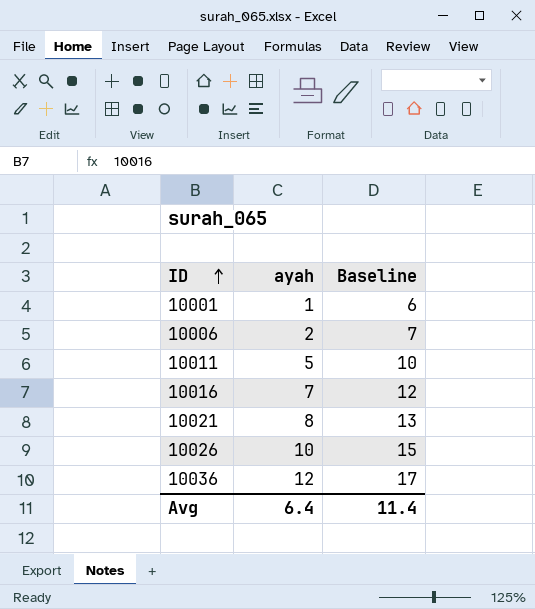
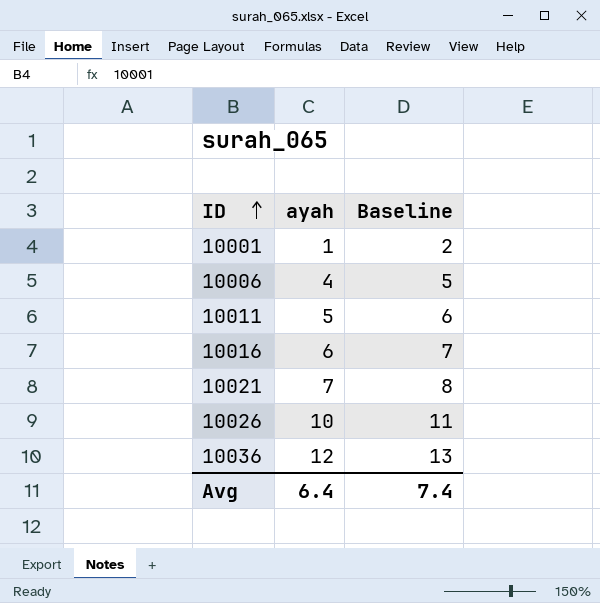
column Baseline | formula: [ayah] + 5 -> [ayah] + 1
10006 | ayah: 2 -> 4
10016 | ayah: 7 -> 6
10021 | ayah: 8 -> 7
Avg | Baseline: 11.4 -> 7.4

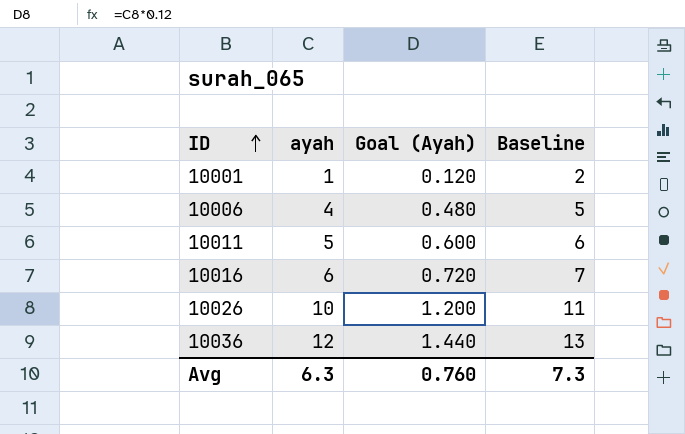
column Goal (Ayah) | formula: none -> [ayah] * 0.12
row 10021: 7 | 8 -> none
Avg | ayah: 6.4 -> 6.3
Avg | Baseline: 7.4 -> 7.3

